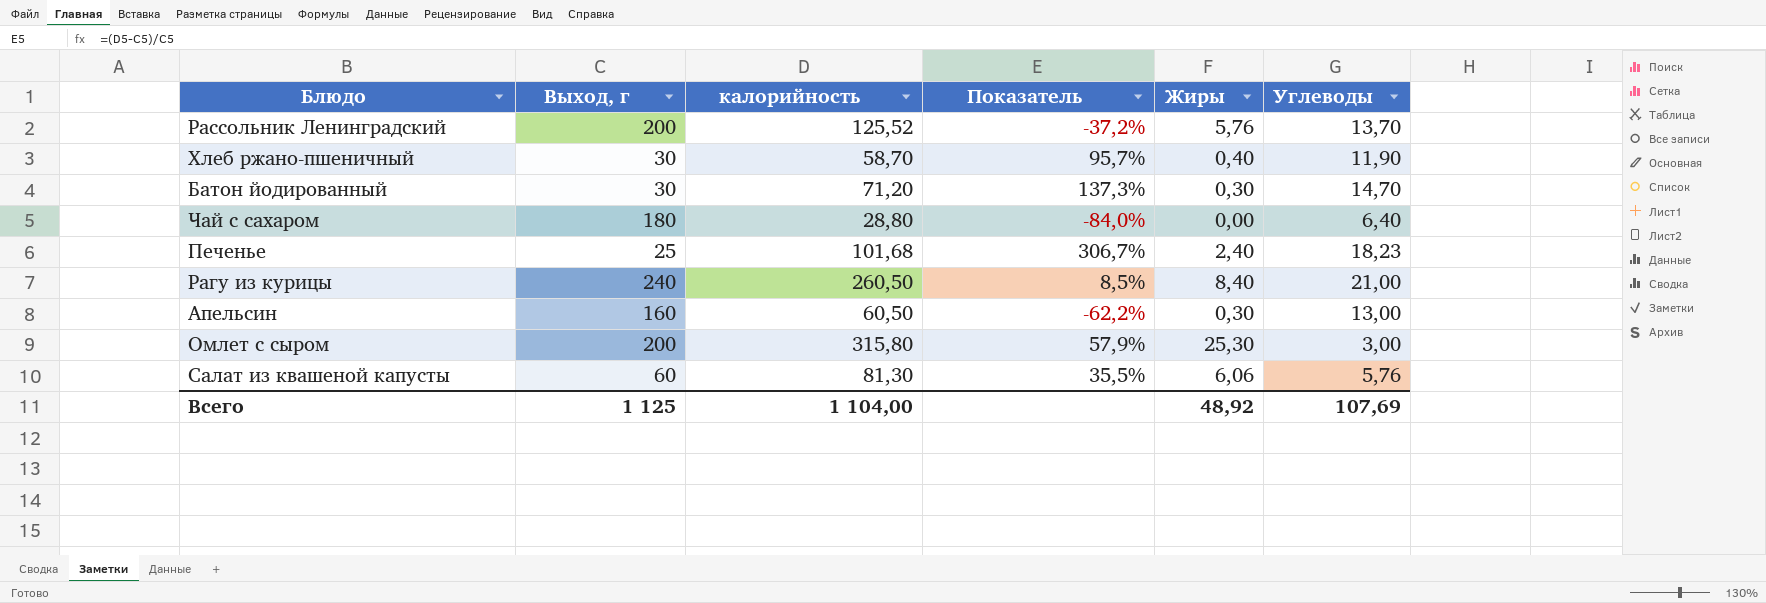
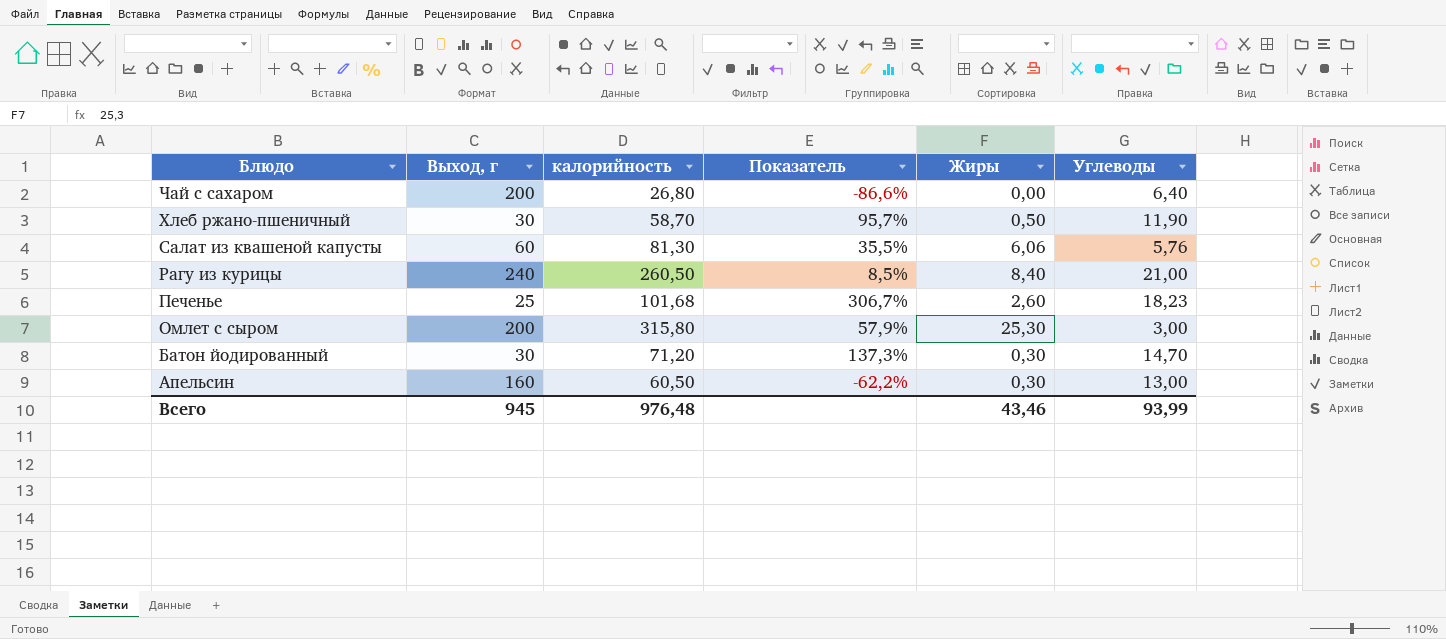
row order: none -> Блюдо descending
row Рассольник Ленинградский: 200 | 125,52 | -37,2% | 5,76 | 13,70 -> none
Чай с сахаром | Выход, г: 180 -> 200
Чай с сахаром | калорийность: 28,80 -> 26,80
Чай с сахаром | Показатель: -84,0% -> -86,6%
Хлеб ржано-пшеничный | Жиры: 0,40 -> 0,50
Печенье | Жиры: 2,40 -> 2,60
Всего | Выход, г: 1 125 -> 945
Всего | калорийность: 1 104,00 -> 976,48
Всего | Жиры: 48,92 -> 43,46
Всего | Углеводы: 107,69 -> 93,99

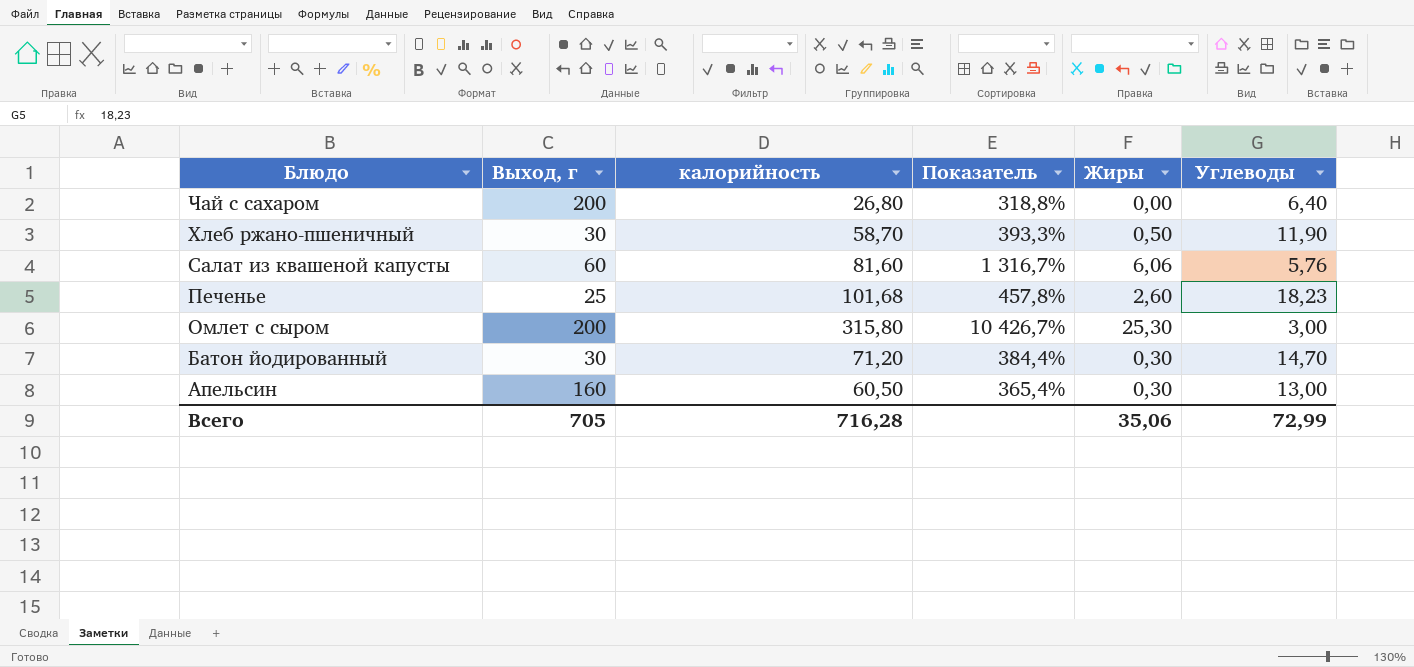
column Показатель | formula: ([калорийность] - [Выход, г]) / [Выход, г] -> ([калорийность] - [Углеводы]) / [Углеводы]
row Рагу из курицы: 240 | 260,50 | 8,5% | 8,40 | 21,00 -> none
Салат из квашеной капусты | калорийность: 81,30 -> 81,60
Всего | Выход, г: 945 -> 705
Всего | калорийность: 976,48 -> 716,28
Всего | Жиры: 43,46 -> 35,06
Всего | Углеводы: 93,99 -> 72,99

